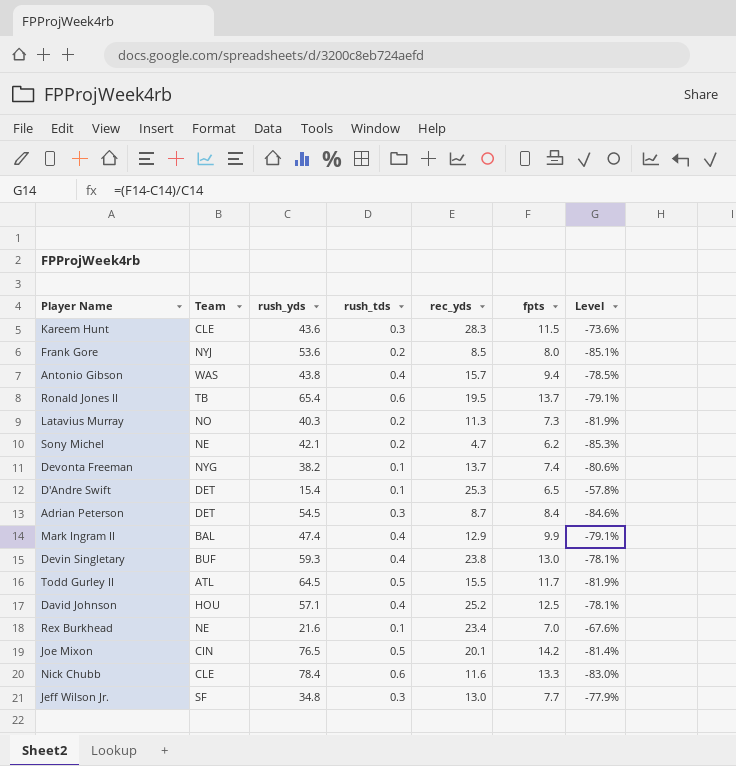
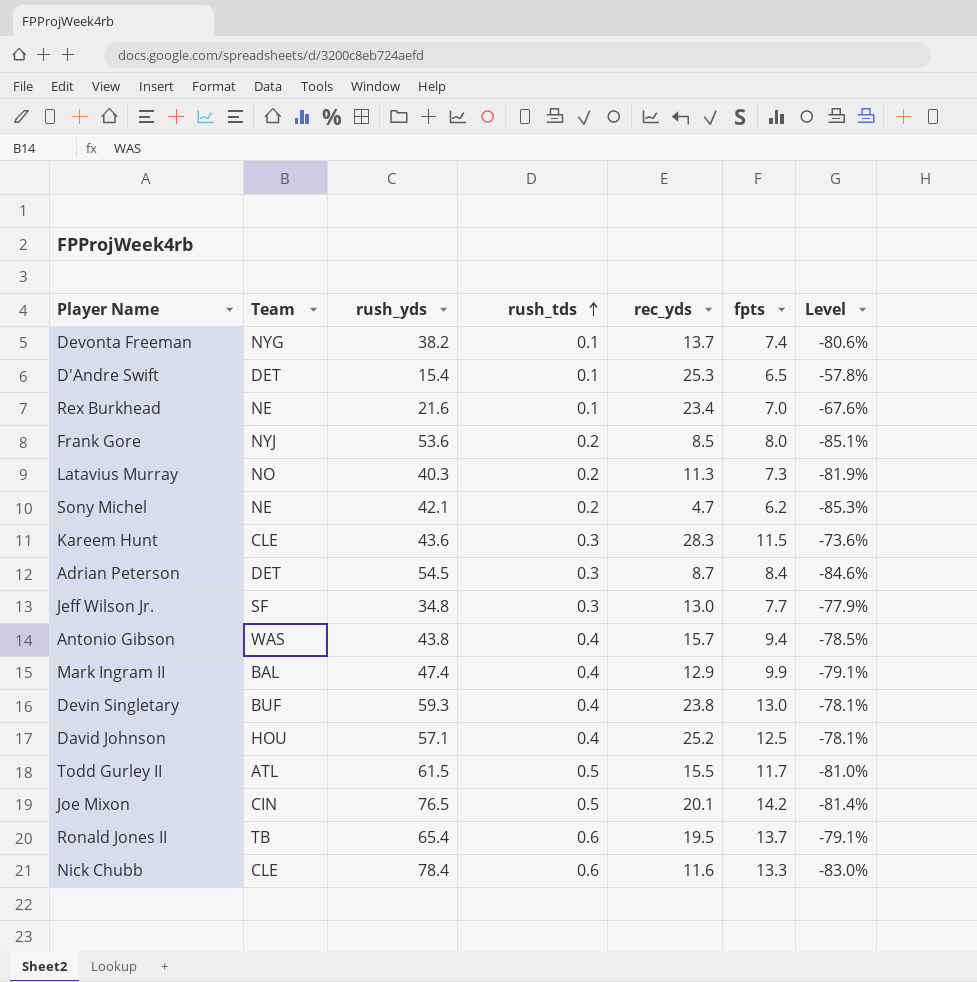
row order: none -> rush_tds ascending
Todd Gurley II | rush_yds: 64.5 -> 61.5
Todd Gurley II | Level: -81.9% -> -81.0%

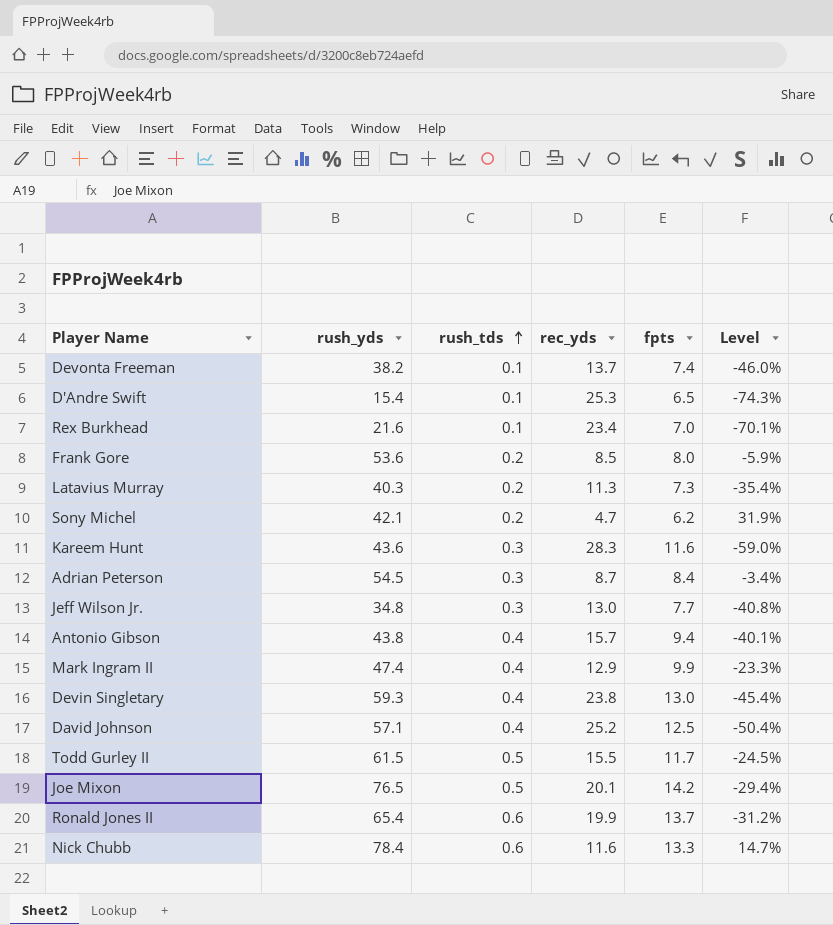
column Team | position: 2 -> none
column Level | formula: ([fpts] - [rush_yds]) / [rush_yds] -> ([fpts] - [rec_yds]) / [rec_yds]
Kareem Hunt | fpts: 11.5 -> 11.6
Ronald Jones II | rec_yds: 19.5 -> 19.9

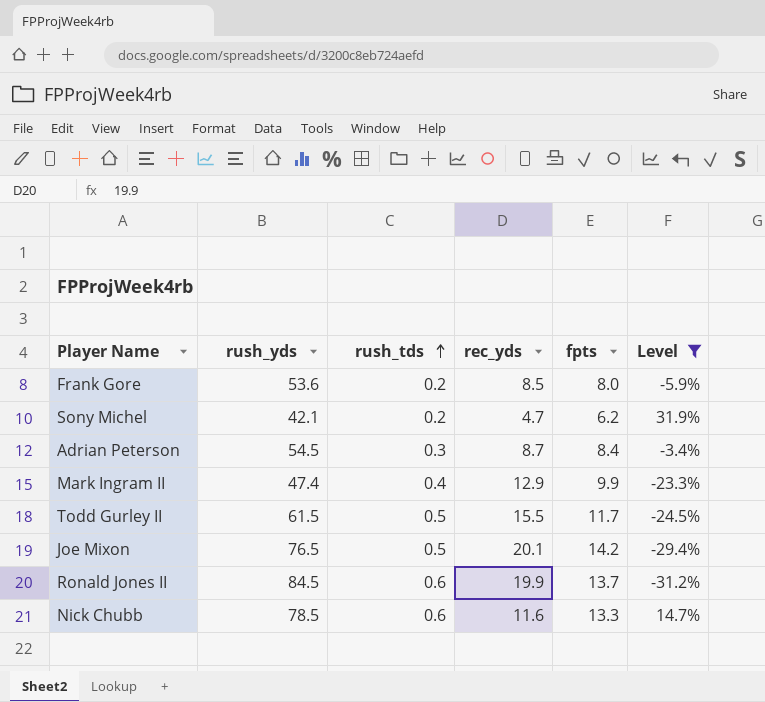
filter: none -> Level >= -31.2%
Ronald Jones II | rush_yds: 65.4 -> 84.5
Nick Chubb | rush_yds: 78.4 -> 78.5

